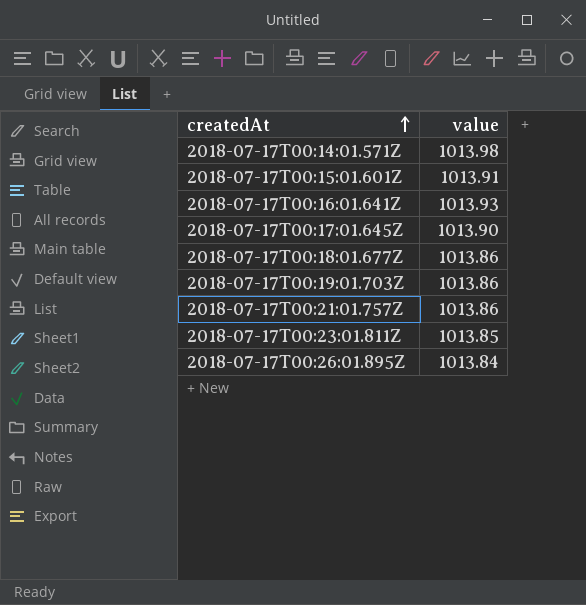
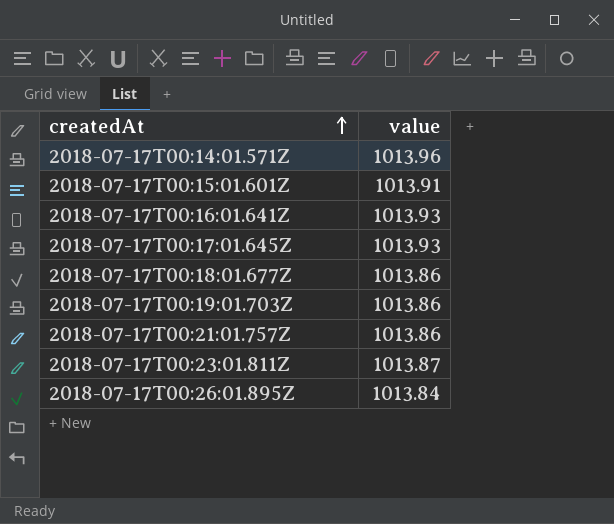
2018-07-17T00:14:01.571Z | value: 1013.98 -> 1013.96
2018-07-17T00:17:01.645Z | value: 1013.90 -> 1013.93
2018-07-17T00:23:01.811Z | value: 1013.85 -> 1013.87

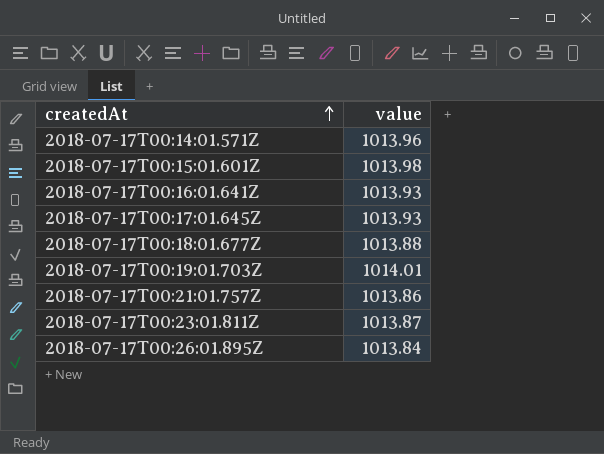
2018-07-17T00:15:01.601Z | value: 1013.91 -> 1013.98
2018-07-17T00:18:01.677Z | value: 1013.86 -> 1013.88
2018-07-17T00:19:01.703Z | value: 1013.86 -> 1014.01

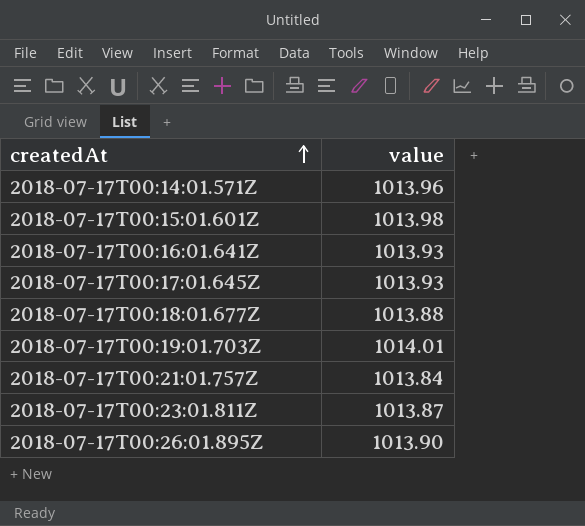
2018-07-17T00:21:01.757Z | value: 1013.86 -> 1013.84
2018-07-17T00:26:01.895Z | value: 1013.84 -> 1013.90

